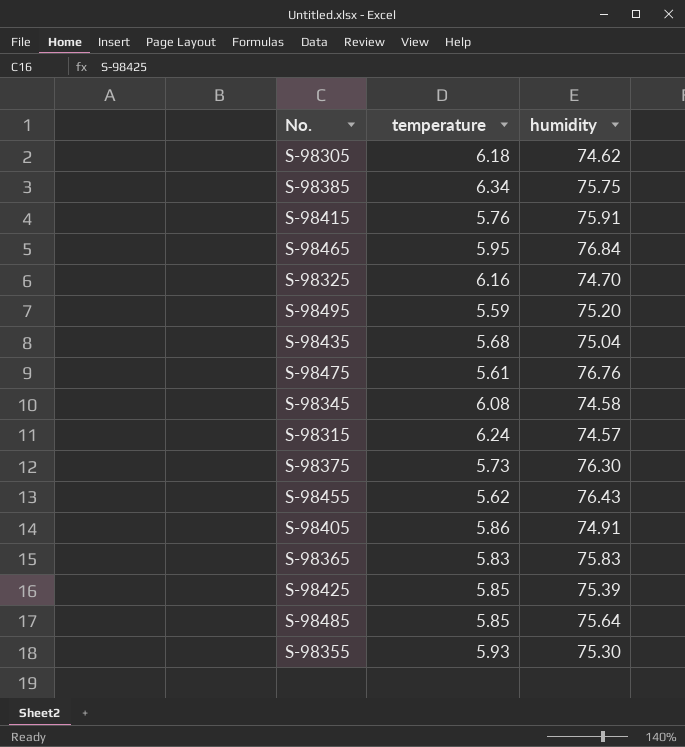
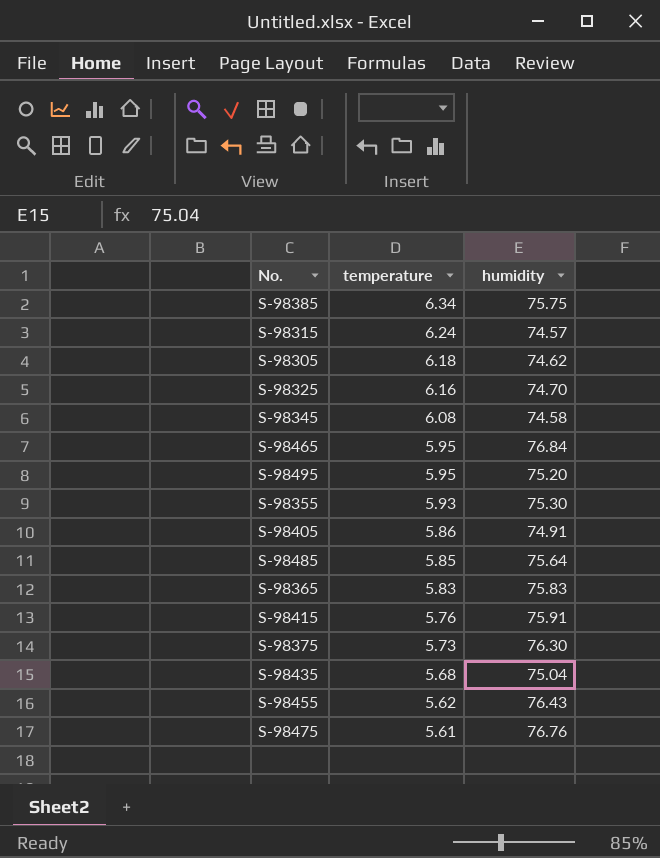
row order: none -> temperature descending
row S-98425: 5.85 | 75.39 -> none
S-98495 | temperature: 5.59 -> 5.95

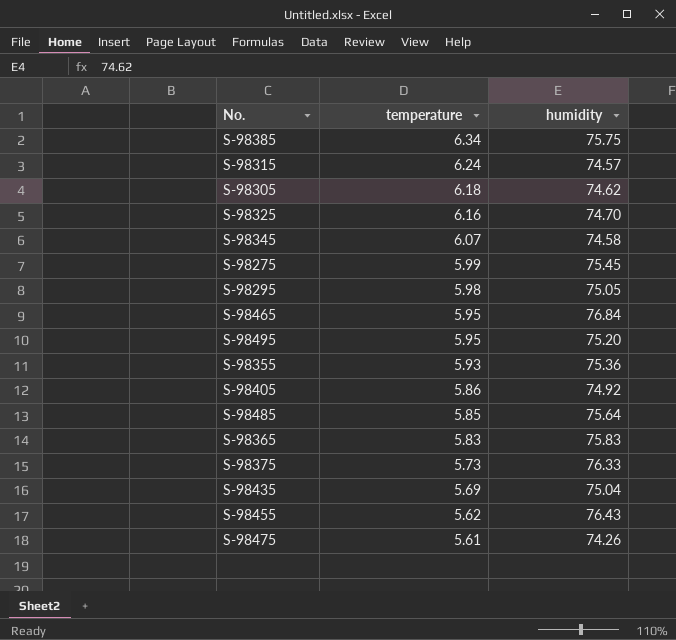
row S-98415: 5.76 | 75.91 -> none
S-98345 | temperature: 6.08 -> 6.07
row S-98275: none -> 5.99 | 75.45
row S-98295: none -> 5.98 | 75.05
S-98355 | humidity: 75.30 -> 75.36
S-98405 | humidity: 74.91 -> 74.92
S-98375 | humidity: 76.30 -> 76.33
S-98435 | temperature: 5.68 -> 5.69
S-98475 | humidity: 76.76 -> 74.26

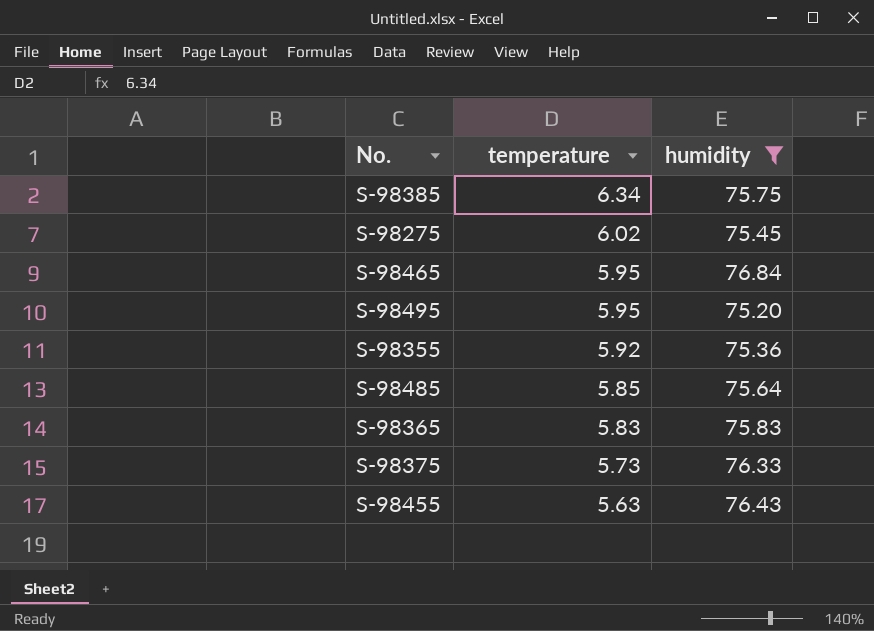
filter: none -> humidity >= 75.20
S-98275 | temperature: 5.99 -> 6.02
S-98355 | temperature: 5.93 -> 5.92
S-98455 | temperature: 5.62 -> 5.63

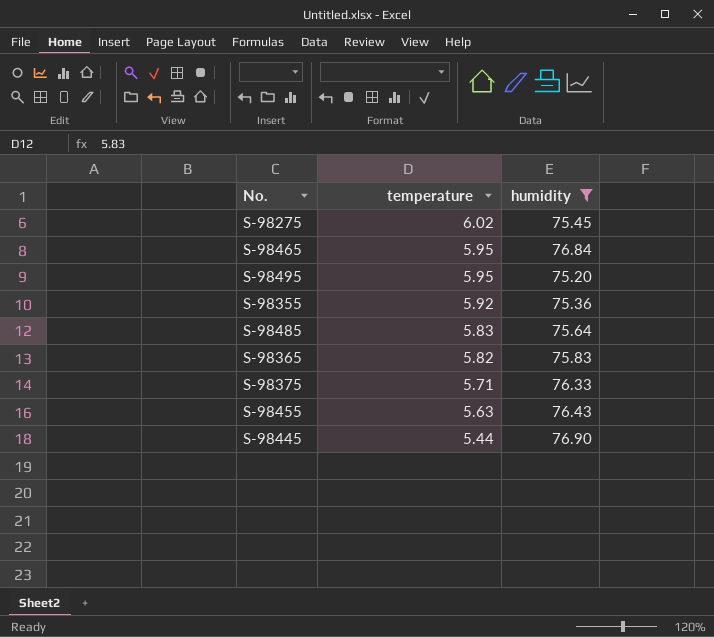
row S-98385: 6.34 | 75.75 -> none
S-98485 | temperature: 5.85 -> 5.83
S-98365 | temperature: 5.83 -> 5.82
S-98375 | temperature: 5.73 -> 5.71
row S-98445: none -> 5.44 | 76.90

